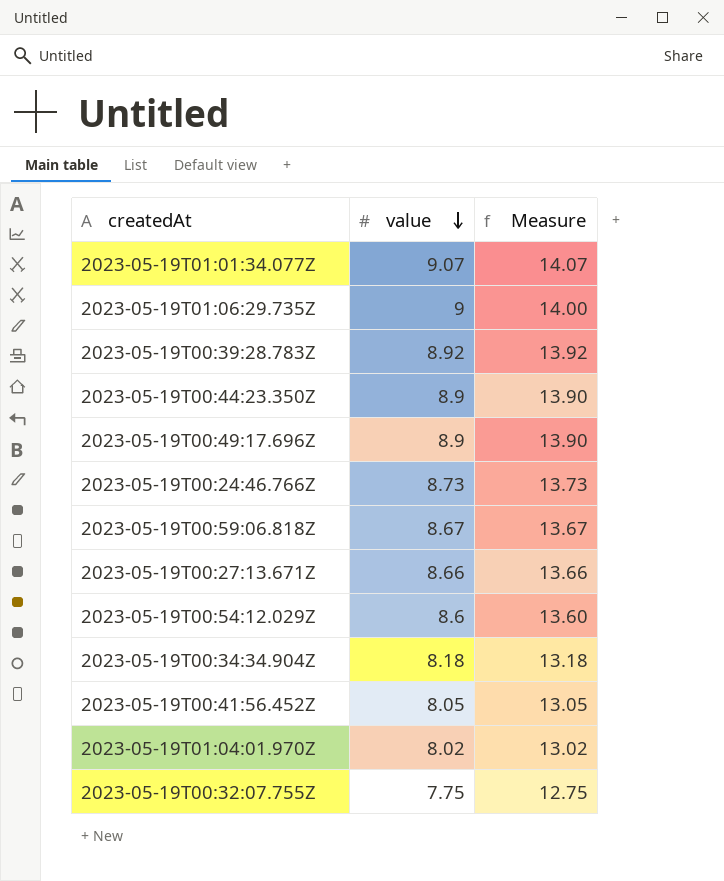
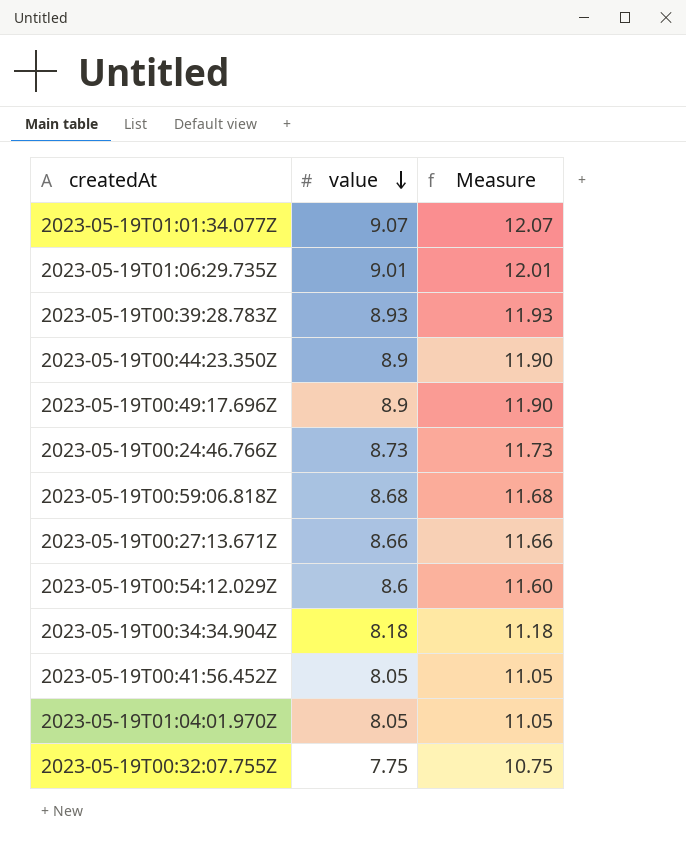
column Measure | formula: [value] + 5 -> [value] + 3
2023-05-19T01:06:29.735Z | value: 9 -> 9.01
2023-05-19T00:39:28.783Z | value: 8.92 -> 8.93
2023-05-19T00:59:06.818Z | value: 8.67 -> 8.68
2023-05-19T01:04:01.970Z | value: 8.02 -> 8.05

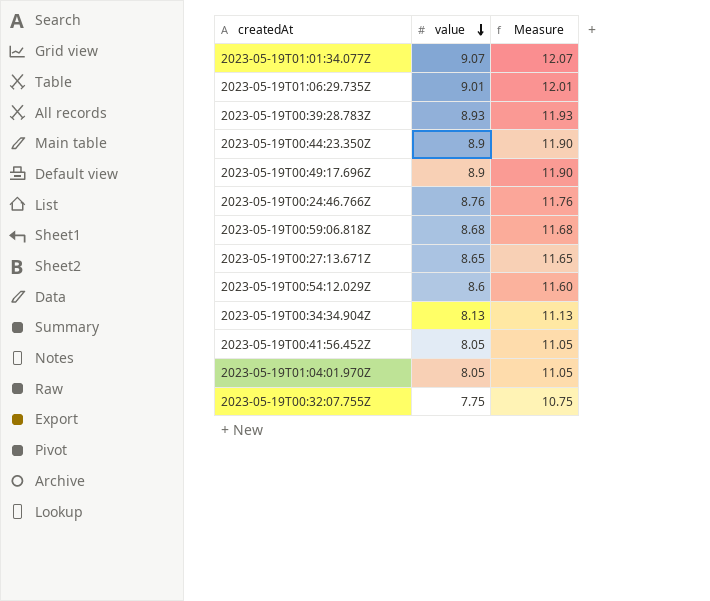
2023-05-19T00:24:46.766Z | value: 8.73 -> 8.76
2023-05-19T00:24:46.766Z | Measure: 11.73 -> 11.76
2023-05-19T00:27:13.671Z | value: 8.66 -> 8.65
2023-05-19T00:27:13.671Z | Measure: 11.66 -> 11.65
2023-05-19T00:34:34.904Z | value: 8.18 -> 8.13
2023-05-19T00:34:34.904Z | Measure: 11.18 -> 11.13

